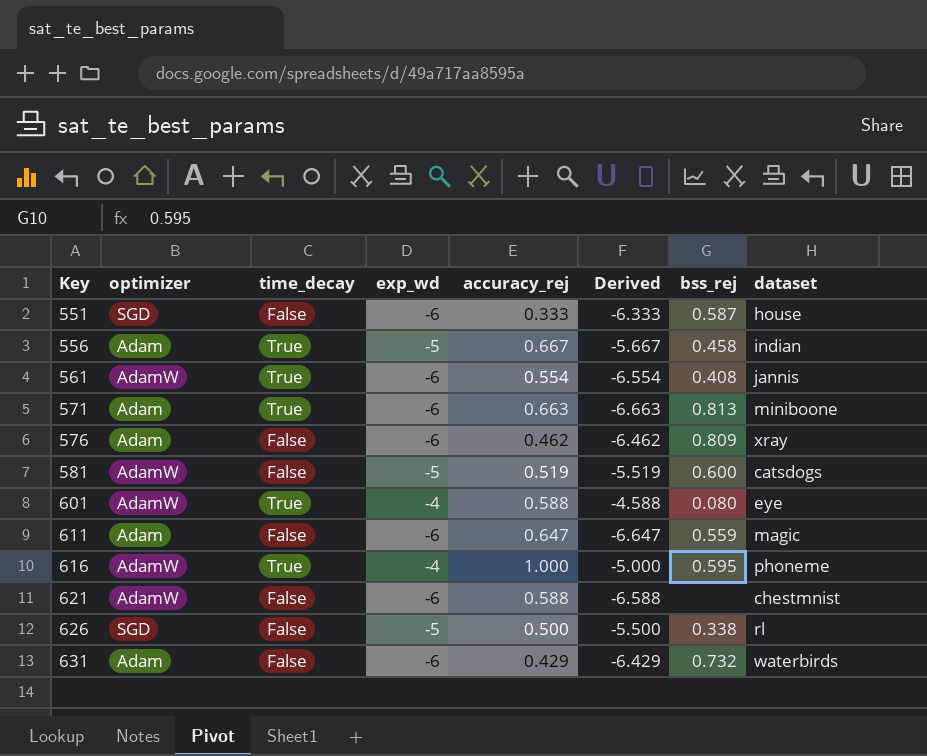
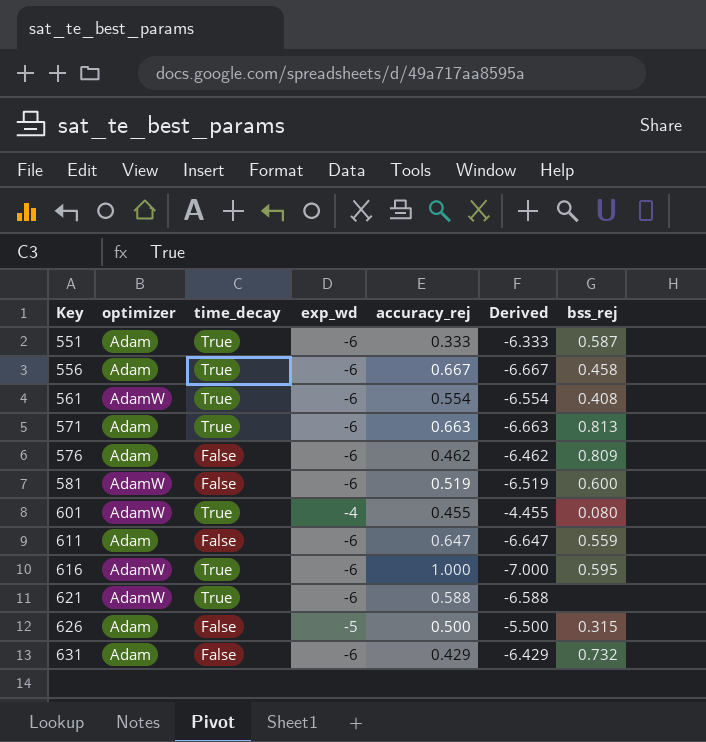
column dataset | position: 8 -> none
551 | optimizer: SGD -> Adam
551 | time_decay: False -> True
556 | exp_wd: -5 -> -6
556 | Derived: -5.667 -> -6.667
581 | exp_wd: -5 -> -6
581 | Derived: -5.519 -> -6.519
601 | accuracy_rej: 0.588 -> 0.455
601 | Derived: -4.588 -> -4.455
616 | exp_wd: -4 -> -6
616 | Derived: -5.000 -> -7.000
621 | time_decay: False -> True
626 | optimizer: SGD -> Adam
626 | bss_rej: 0.338 -> 0.315

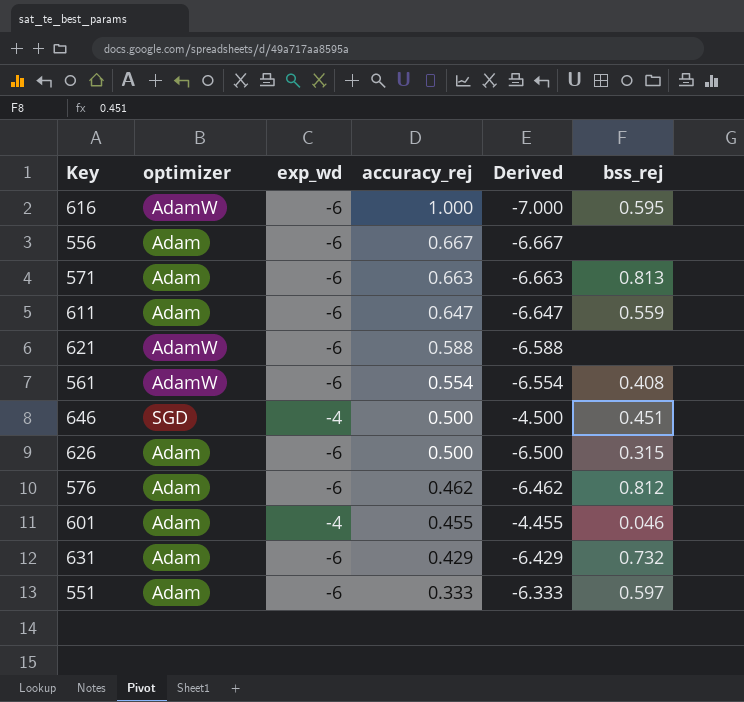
row order: Key ascending -> accuracy_rej descending
column time_decay | position: 3 -> none
row 581: AdamW | False | -6 | 0.519 | -6.519 | 0.600 -> none
556 | bss_rej: 0.458 -> none
row 646: none -> SGD | -4 | 0.500 | -4.500 | 0.451
626 | exp_wd: -5 -> -6
626 | Derived: -5.500 -> -6.500
576 | bss_rej: 0.809 -> 0.812
601 | optimizer: AdamW -> Adam
601 | bss_rej: 0.080 -> 0.046
551 | bss_rej: 0.587 -> 0.597

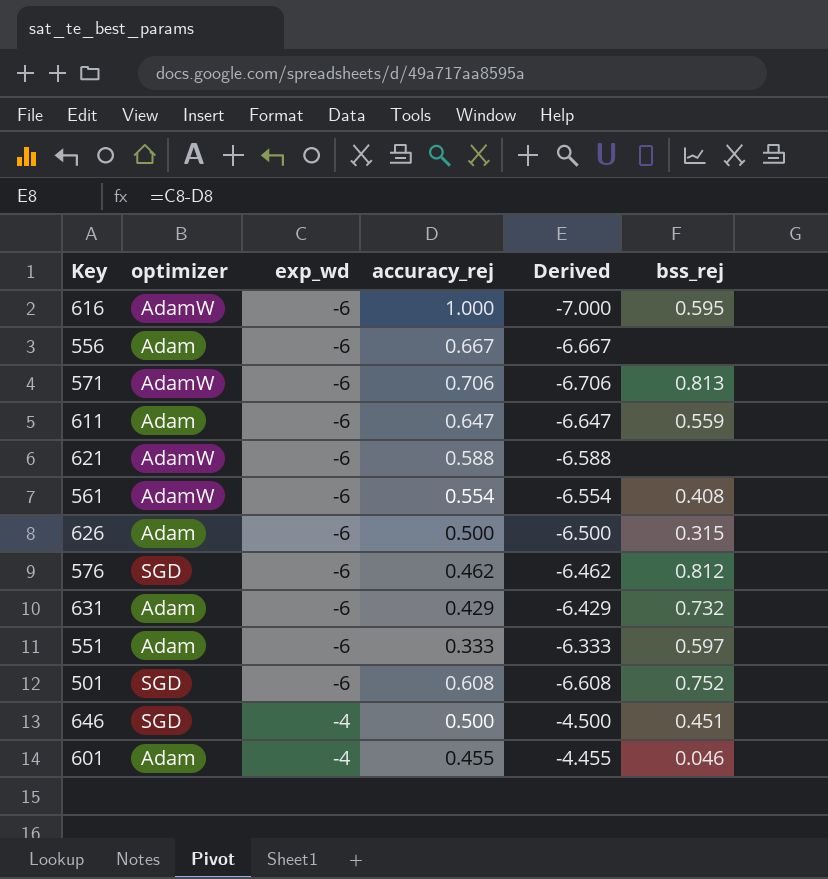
row order: accuracy_rej descending -> exp_wd ascending
571 | optimizer: Adam -> AdamW
571 | accuracy_rej: 0.663 -> 0.706
571 | Derived: -6.663 -> -6.706
576 | optimizer: Adam -> SGD
row 501: none -> SGD | -6 | 0.608 | -6.608 | 0.752

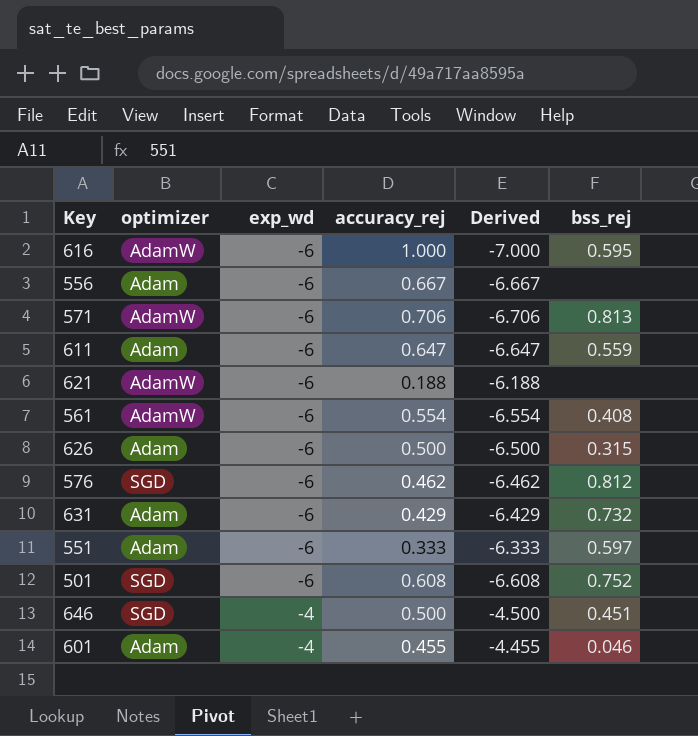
621 | accuracy_rej: 0.588 -> 0.188
621 | Derived: -6.588 -> -6.188

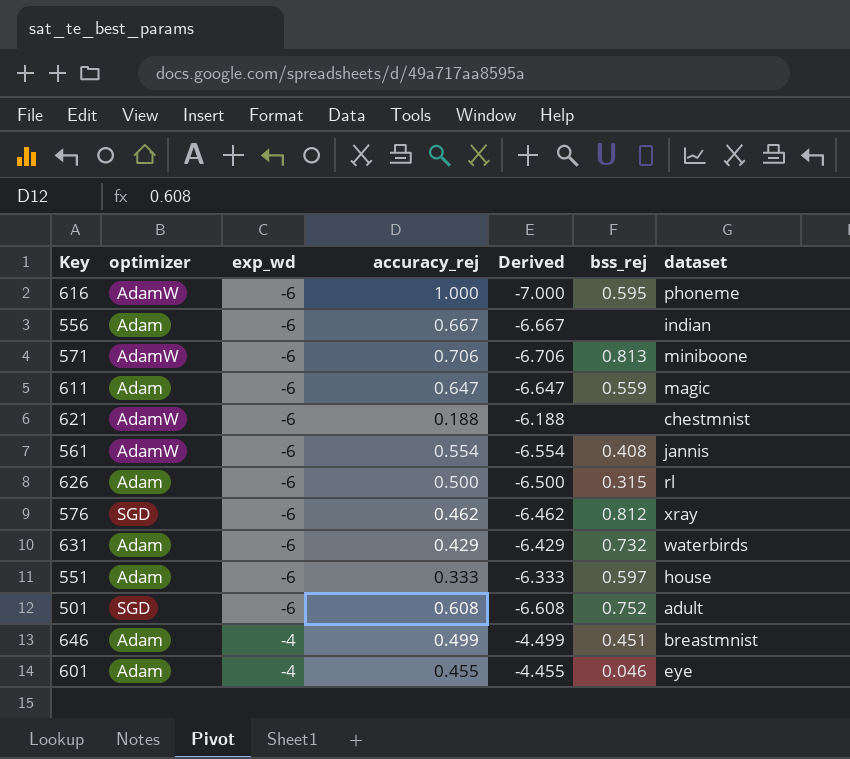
column dataset | position: none -> 7
646 | optimizer: SGD -> Adam
646 | accuracy_rej: 0.500 -> 0.499
646 | Derived: -4.500 -> -4.499

